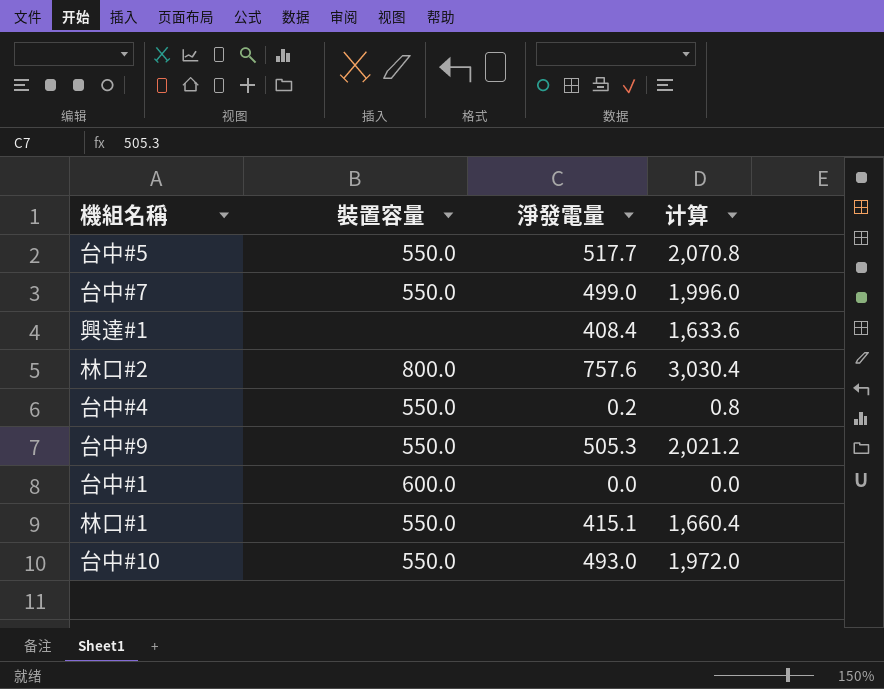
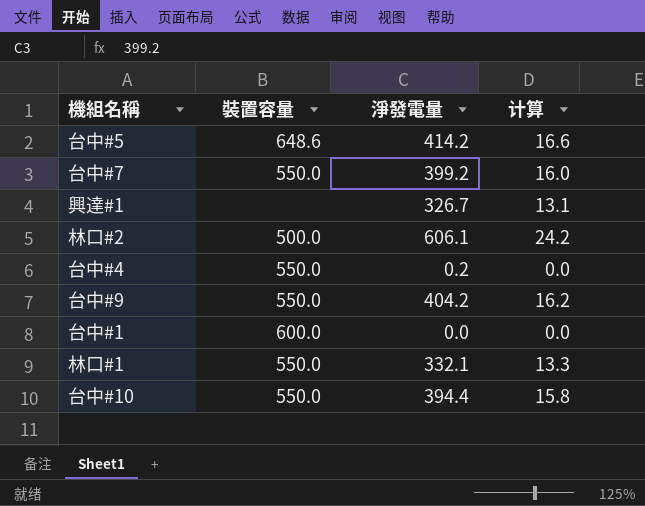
column 计算 | formula: [淨發電量] * 4 -> [淨發電量] * 0.04
台中#5 | 裝置容量: 550.0 -> 648.6
台中#5 | 淨發電量: 517.7 -> 414.2
台中#7 | 淨發電量: 499.0 -> 399.2
興達#1 | 淨發電量: 408.4 -> 326.7
林口#2 | 裝置容量: 800.0 -> 500.0
林口#2 | 淨發電量: 757.6 -> 606.1
台中#9 | 淨發電量: 505.3 -> 404.2
林口#1 | 淨發電量: 415.1 -> 332.1
台中#10 | 淨發電量: 493.0 -> 394.4

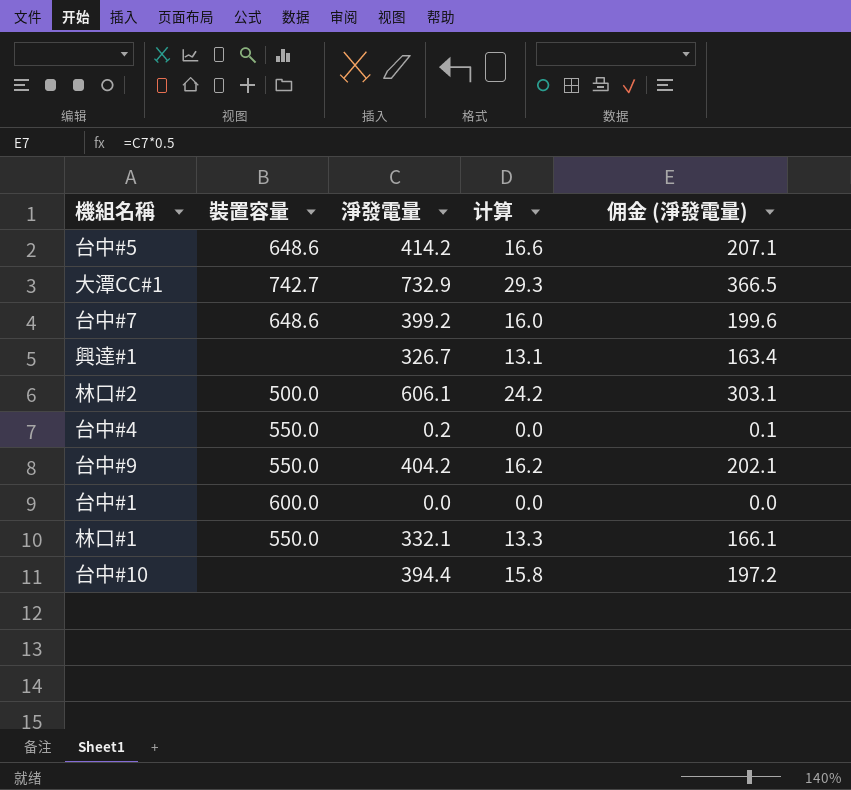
column 佣金 (淨發電量) | formula: none -> [淨發電量] * 0.5
row 大潭CC#1: none -> 742.7 | 732.9 | 29.3 | 366.5
台中#7 | 裝置容量: 550.0 -> 648.6
台中#10 | 裝置容量: 550.0 -> none

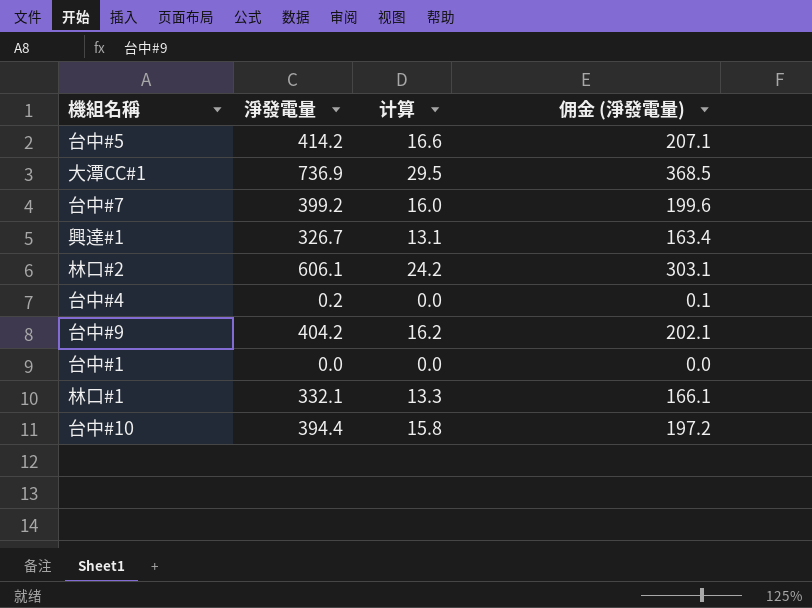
column 裝置容量 | position: 2 -> none
大潭CC#1 | 淨發電量: 732.9 -> 736.9
大潭CC#1 | 计算: 29.3 -> 29.5
大潭CC#1 | 佣金 (淨發電量): 366.5 -> 368.5

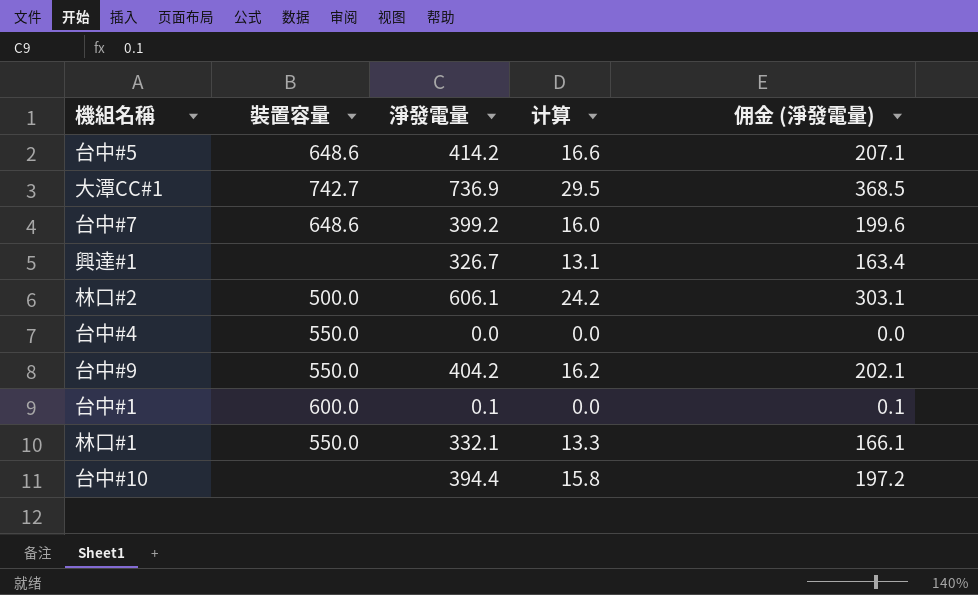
column 裝置容量 | position: none -> 2
台中#4 | 淨發電量: 0.2 -> 0.0
台中#4 | 佣金 (淨發電量): 0.1 -> 0.0
台中#1 | 淨發電量: 0.0 -> 0.1
台中#1 | 佣金 (淨發電量): 0.0 -> 0.1

